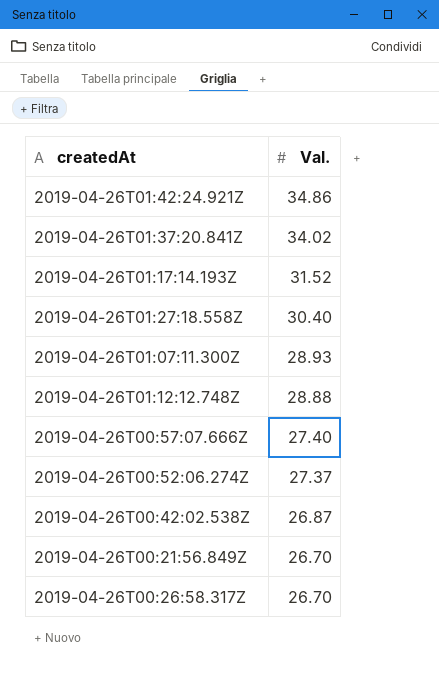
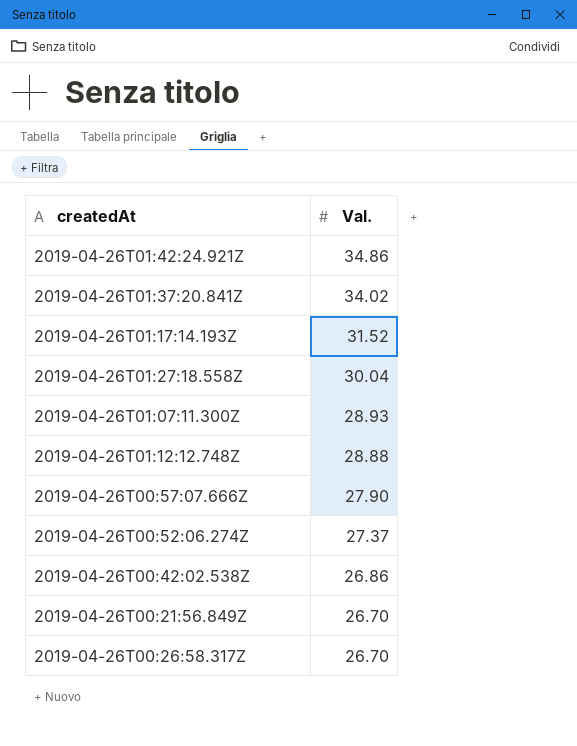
2019-04-26T01:27:18.558Z | Val.: 30.40 -> 30.04
2019-04-26T00:57:07.666Z | Val.: 27.40 -> 27.90
2019-04-26T00:42:02.538Z | Val.: 26.87 -> 26.86

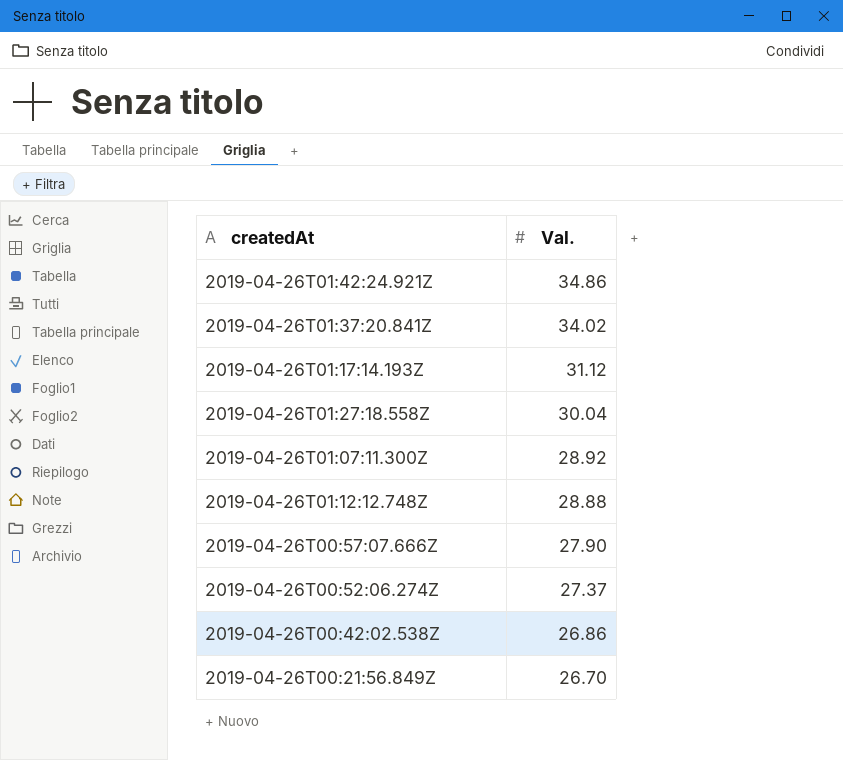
row 2019-04-26T00:26:58.317Z: 26.70 -> none
2019-04-26T01:17:14.193Z | Val.: 31.52 -> 31.12
2019-04-26T01:07:11.300Z | Val.: 28.93 -> 28.92

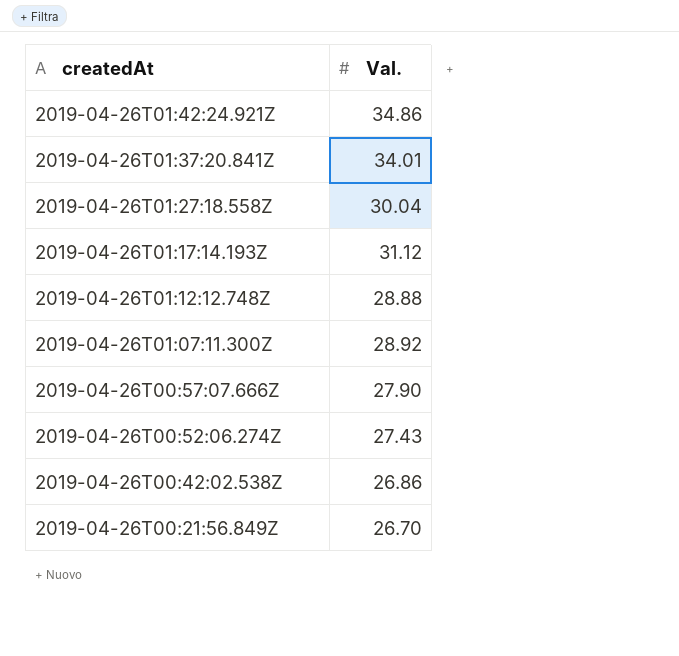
row order: Val. descending -> createdAt descending
2019-04-26T01:37:20.841Z | Val.: 34.02 -> 34.01
2019-04-26T00:52:06.274Z | Val.: 27.37 -> 27.43

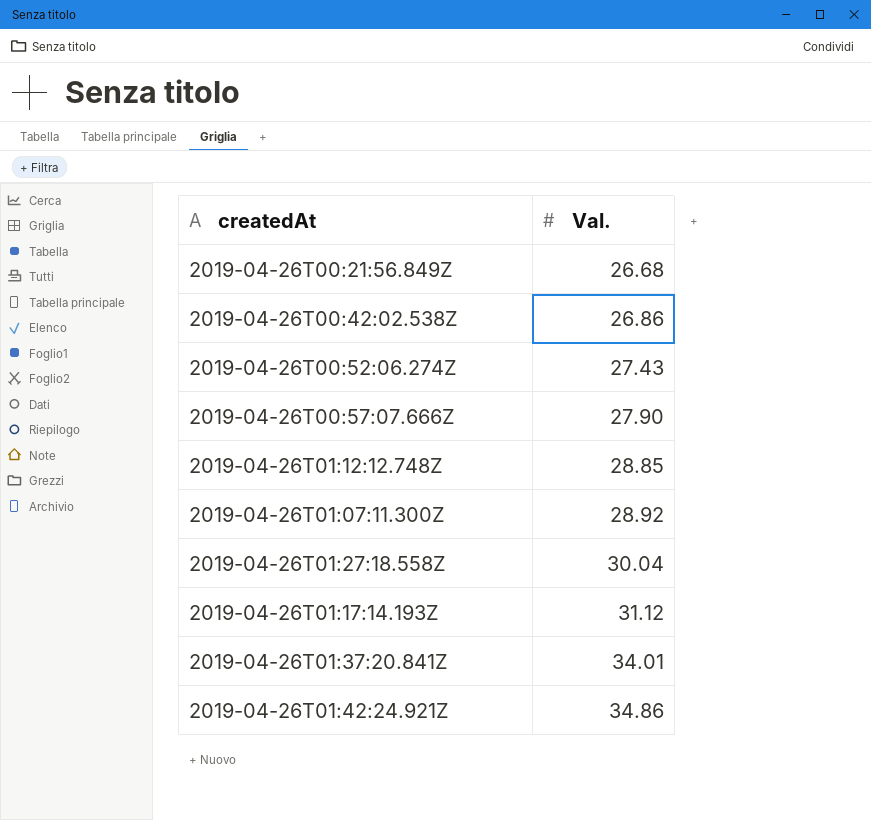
row order: createdAt descending -> Val. ascending
2019-04-26T00:21:56.849Z | Val.: 26.70 -> 26.68
2019-04-26T01:12:12.748Z | Val.: 28.88 -> 28.85

